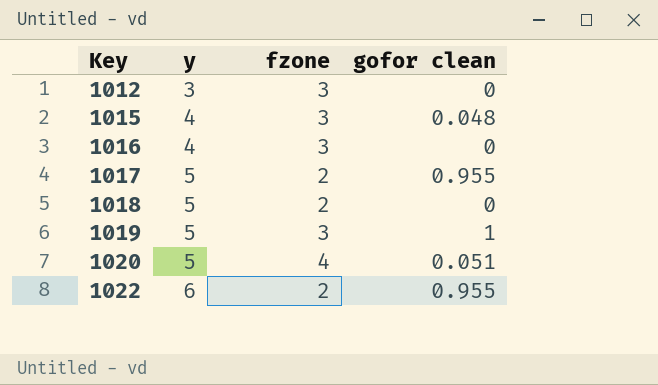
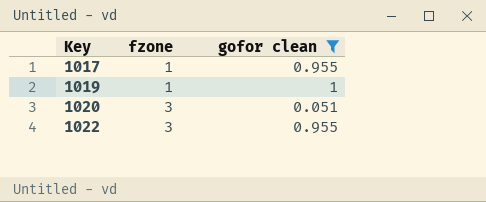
filter: none -> gofor clean >= 0.051
column y | position: 2 -> none
1017 | fzone: 2 -> 1
1019 | fzone: 3 -> 1
1020 | fzone: 4 -> 3
1022 | fzone: 2 -> 3

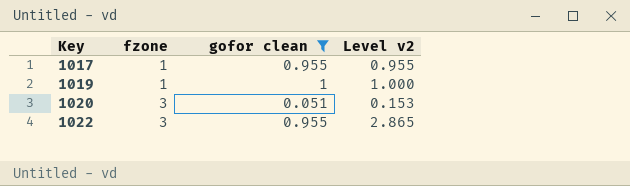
column Level v2 | formula: none -> [fzone] * [gofor clean]

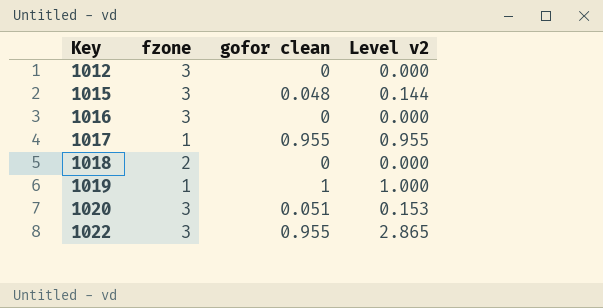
filter: gofor clean >= 0.051 -> none

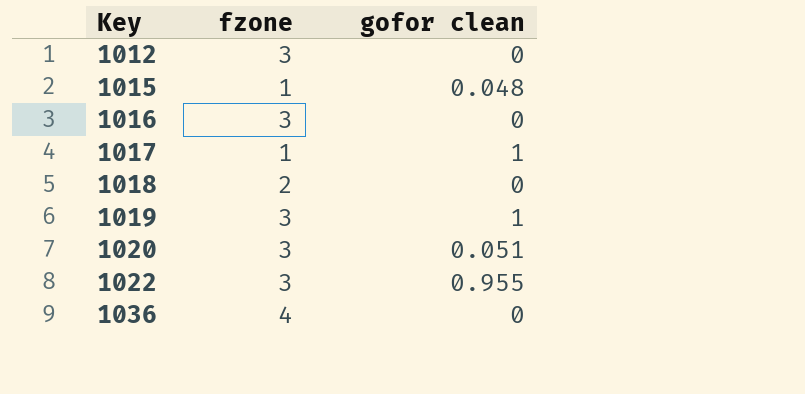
column Level v2 | formula: [fzone] * [gofor clean] -> none
1015 | fzone: 3 -> 1
1017 | gofor clean: 0.955 -> 1
1019 | fzone: 1 -> 3
row 1036: none -> 4 | 0

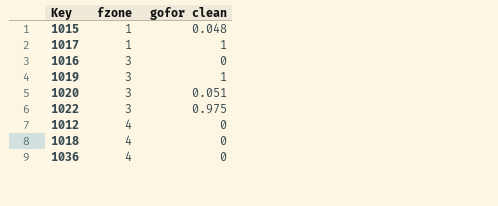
row order: Key ascending -> fzone ascending
1022 | gofor clean: 0.955 -> 0.975
1012 | fzone: 3 -> 4
1018 | fzone: 2 -> 4

